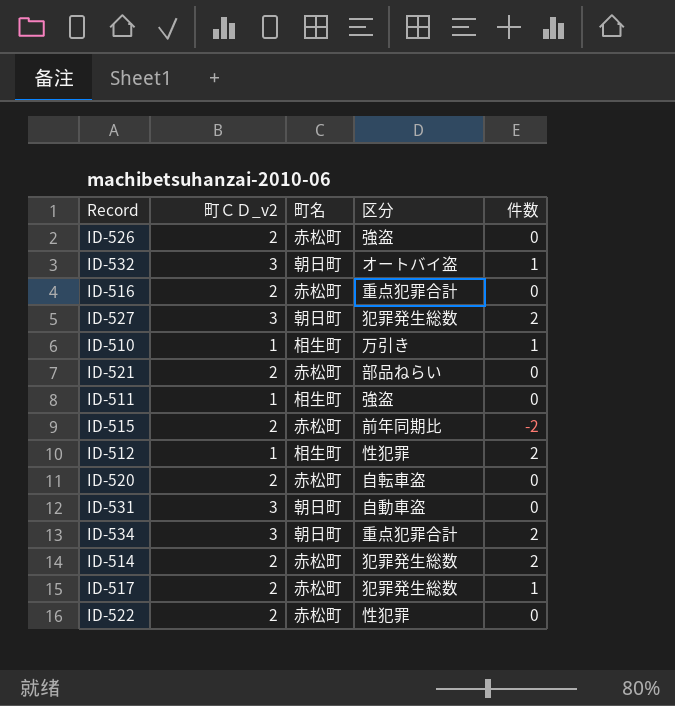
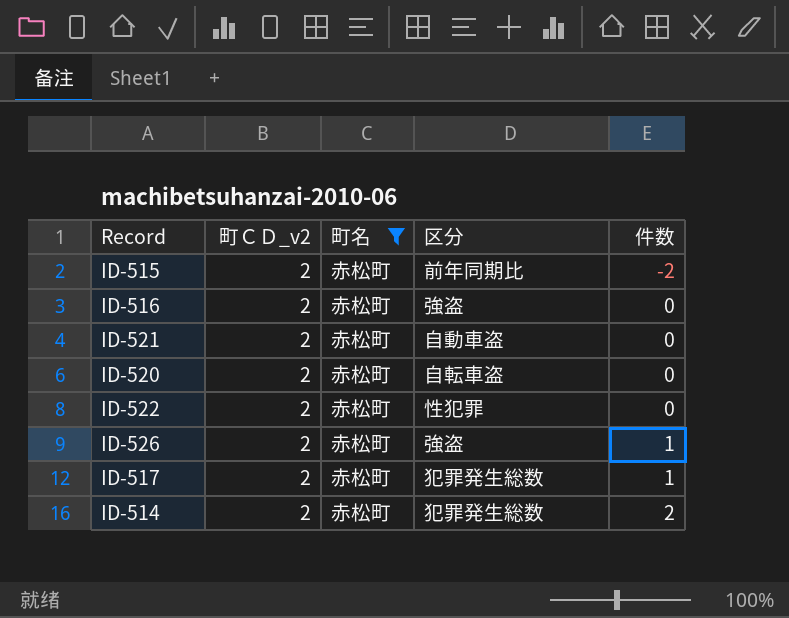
filter: none -> 町名 = 赤松町
row order: none -> 件数 ascending
ID-516 | 区分: 重点犯罪合計 -> 強盗
ID-521 | 区分: 部品ねらい -> 自動車盗
ID-526 | 件数: 0 -> 1

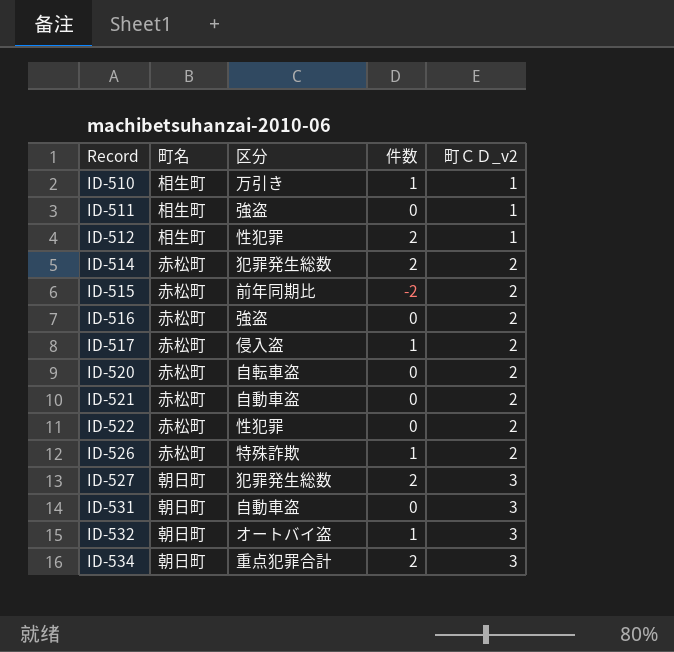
filter: 町名 = 赤松町 -> none
row order: 件数 ascending -> Record ascending
column 町ＣＤ_v2 | position: 2 -> 5
ID-517 | 区分: 犯罪発生総数 -> 侵入盗
ID-526 | 区分: 強盗 -> 特殊詐欺

